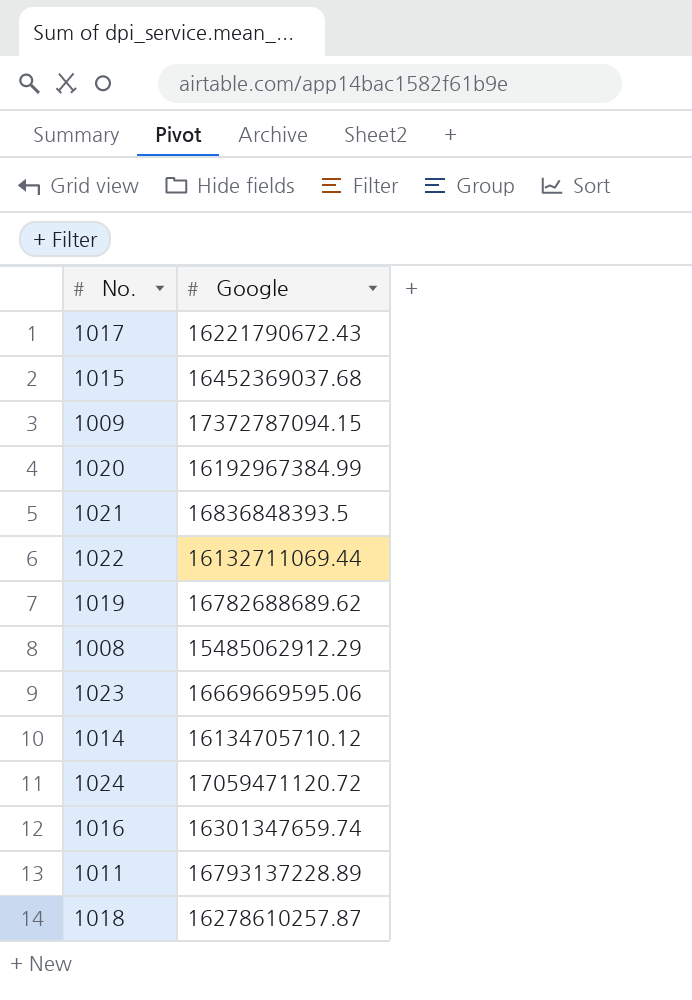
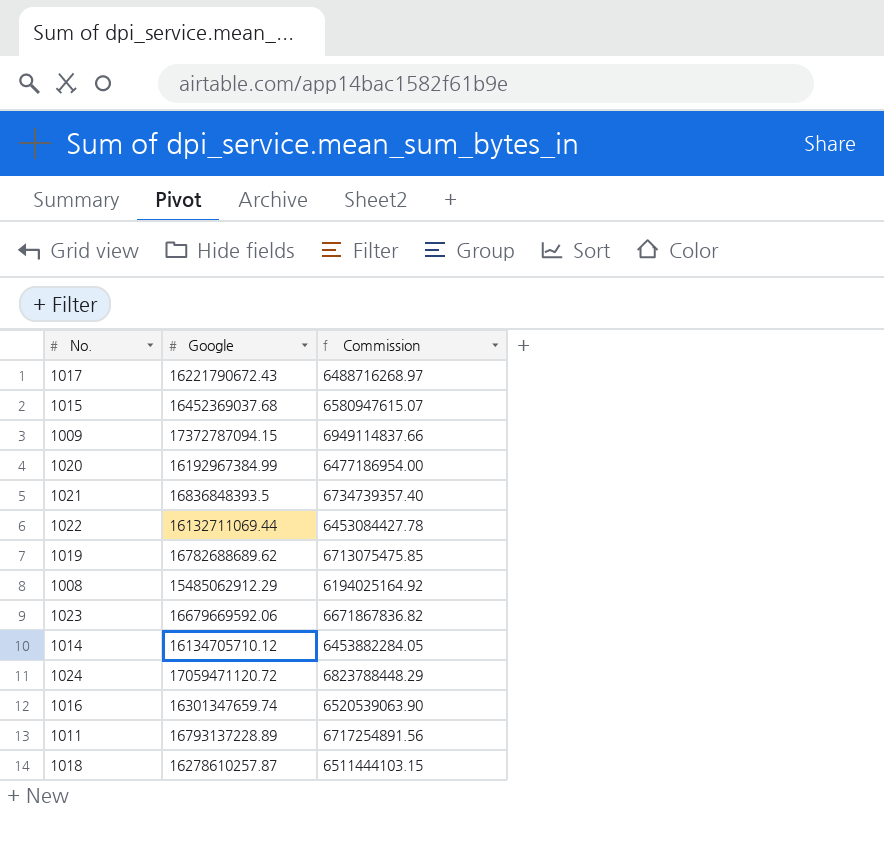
column Commission | formula: none -> [Google] * 0.4
1023 | Google: 16669669595.06 -> 16679669592.06

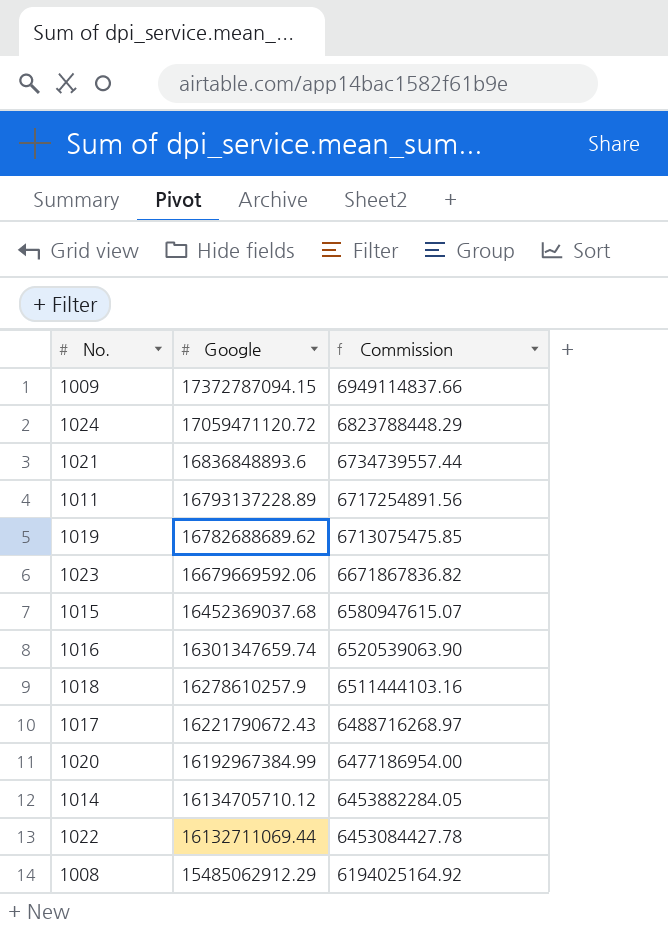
row order: none -> Google descending
1021 | Google: 16836848393.5 -> 16836848893.6
1021 | Commission: 6734739357.40 -> 6734739557.44
1018 | Google: 16278610257.87 -> 16278610257.9
1018 | Commission: 6511444103.15 -> 6511444103.16

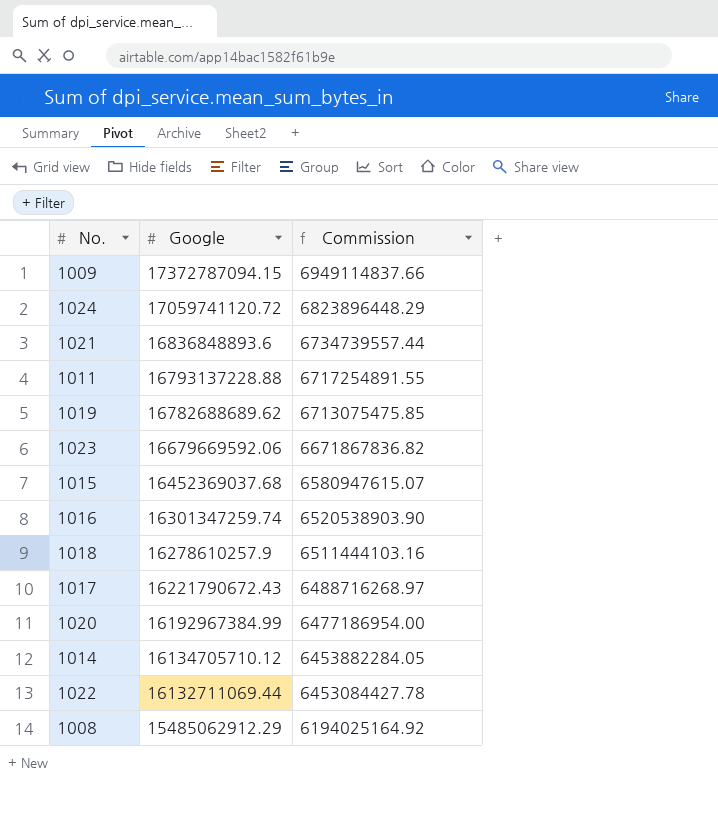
1024 | Google: 17059471120.72 -> 17059741120.72
1024 | Commission: 6823788448.29 -> 6823896448.29
1011 | Google: 16793137228.89 -> 16793137228.88
1011 | Commission: 6717254891.56 -> 6717254891.55
1016 | Google: 16301347659.74 -> 16301347259.74
1016 | Commission: 6520539063.90 -> 6520538903.90

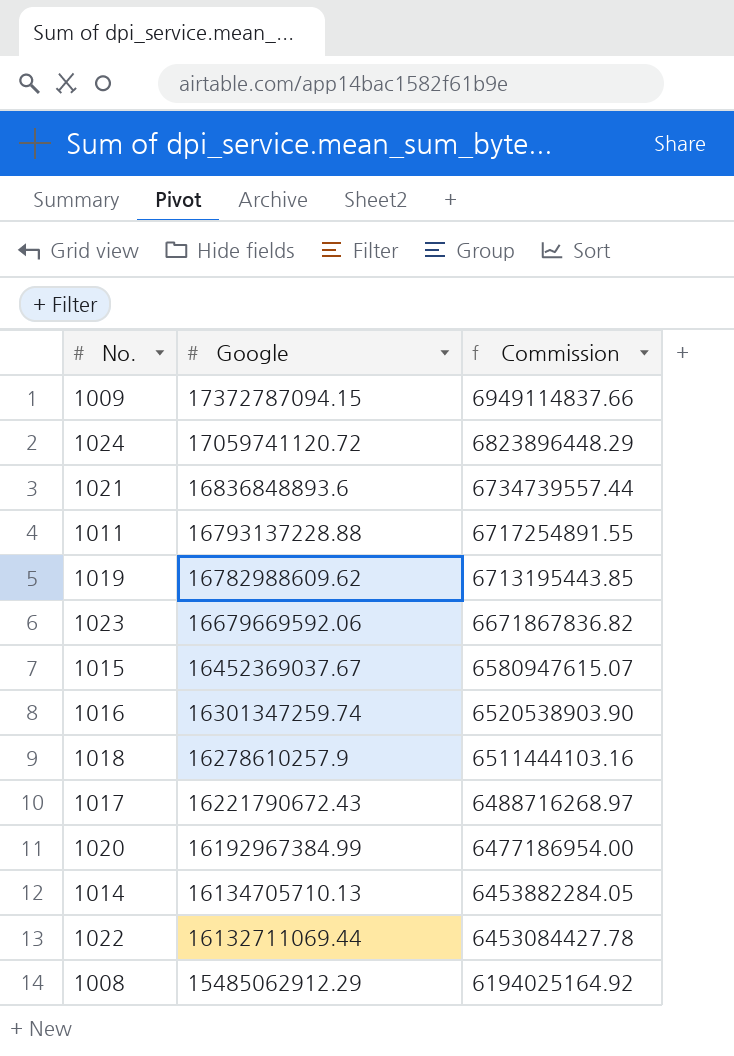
1019 | Google: 16782688689.62 -> 16782988609.62
1019 | Commission: 6713075475.85 -> 6713195443.85
1015 | Google: 16452369037.68 -> 16452369037.67
1014 | Google: 16134705710.12 -> 16134705710.13

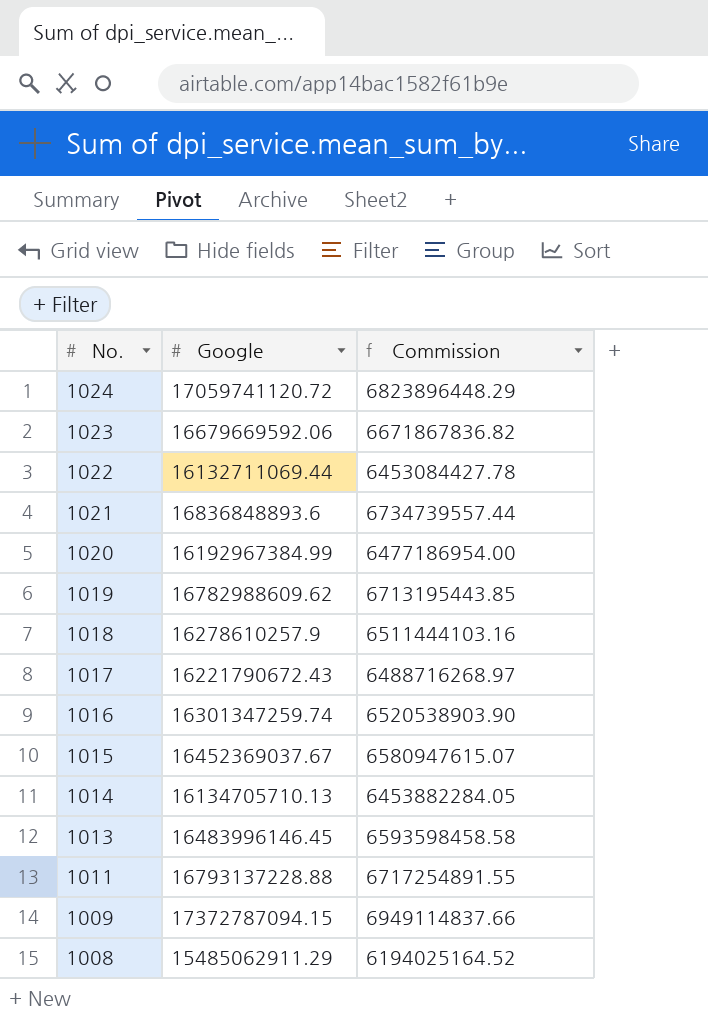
row order: Google descending -> No. descending
row 1013: none -> 16483996146.45 | 6593598458.58
1008 | Google: 15485062912.29 -> 15485062911.29
1008 | Commission: 6194025164.92 -> 6194025164.52

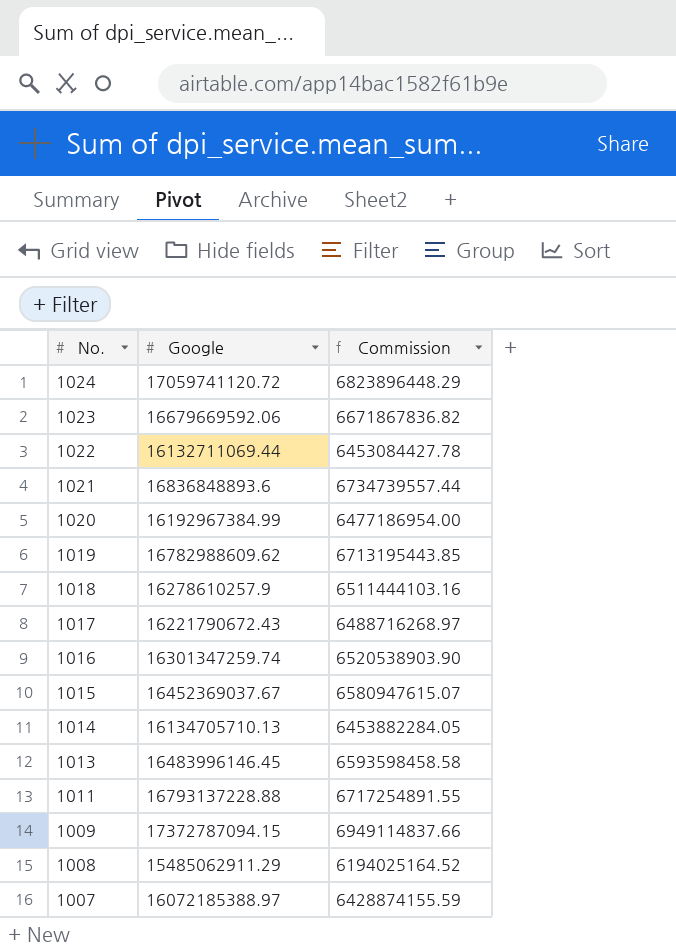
row 1007: none -> 16072185388.97 | 6428874155.59

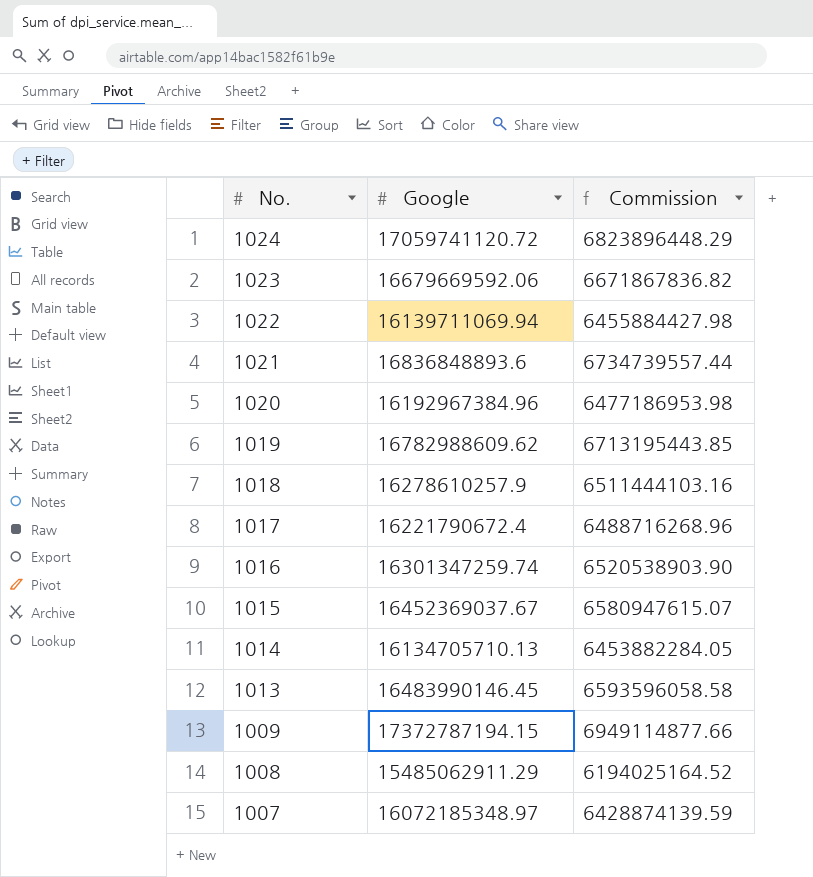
row 1011: 16793137228.88 | 6717254891.55 -> none
1022 | Google: 16132711069.44 -> 16139711069.94
1022 | Commission: 6453084427.78 -> 6455884427.98
1020 | Google: 16192967384.99 -> 16192967384.96
1020 | Commission: 6477186954.00 -> 6477186953.98
1017 | Google: 16221790672.43 -> 16221790672.4
1017 | Commission: 6488716268.97 -> 6488716268.96
1013 | Google: 16483996146.45 -> 16483990146.45
1013 | Commission: 6593598458.58 -> 6593596058.58
1009 | Google: 17372787094.15 -> 17372787194.15
1009 | Commission: 6949114837.66 -> 6949114877.66
1007 | Google: 16072185388.97 -> 16072185348.97
1007 | Commission: 6428874155.59 -> 6428874139.59

